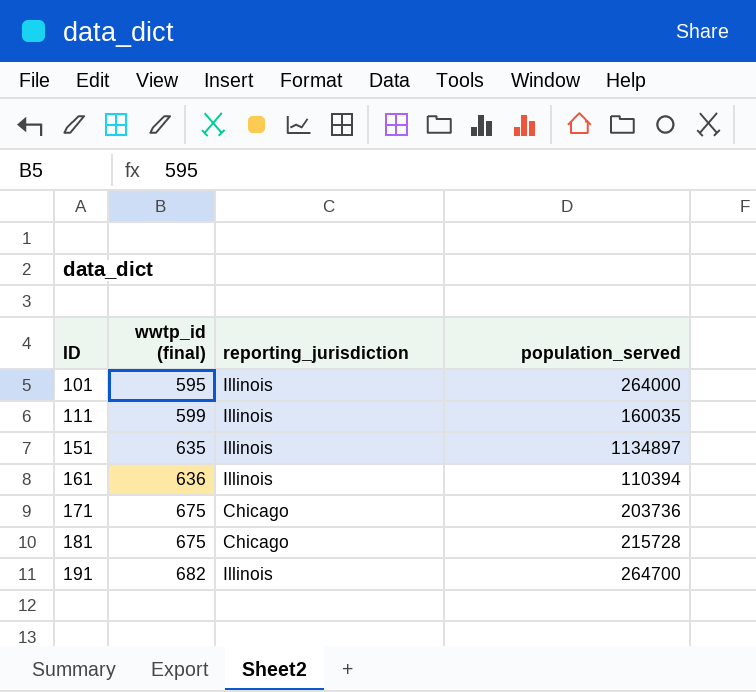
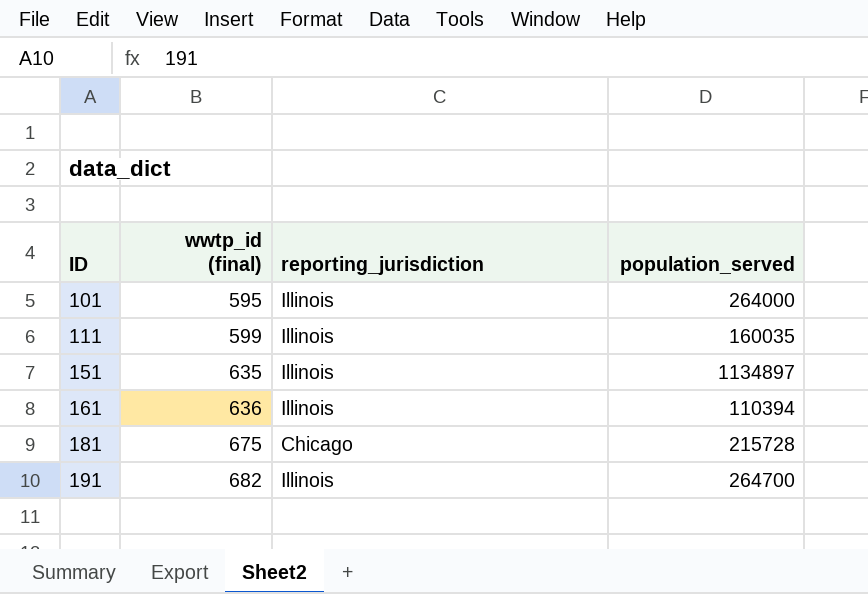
row 171: 675 | Chicago | 203736 -> none

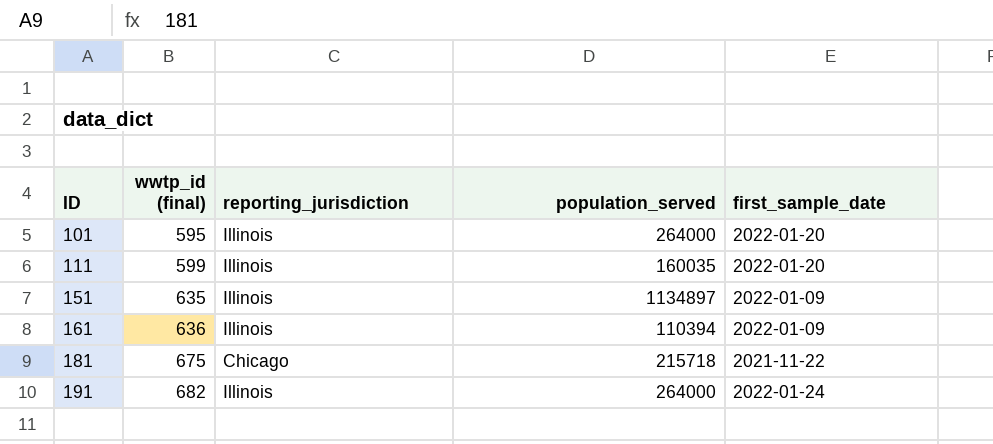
column first_sample_date | position: none -> 5
181 | population_served: 215728 -> 215718
191 | population_served: 264700 -> 264000

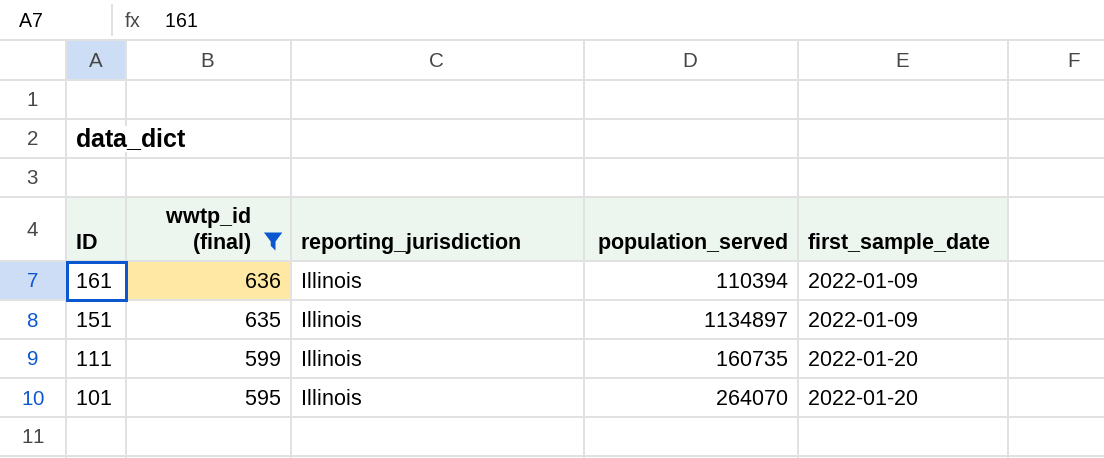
filter: none -> wwtp_id (final) <= 636
row order: ID ascending -> ID descending
111 | population_served: 160035 -> 160735
101 | population_served: 264000 -> 264070

